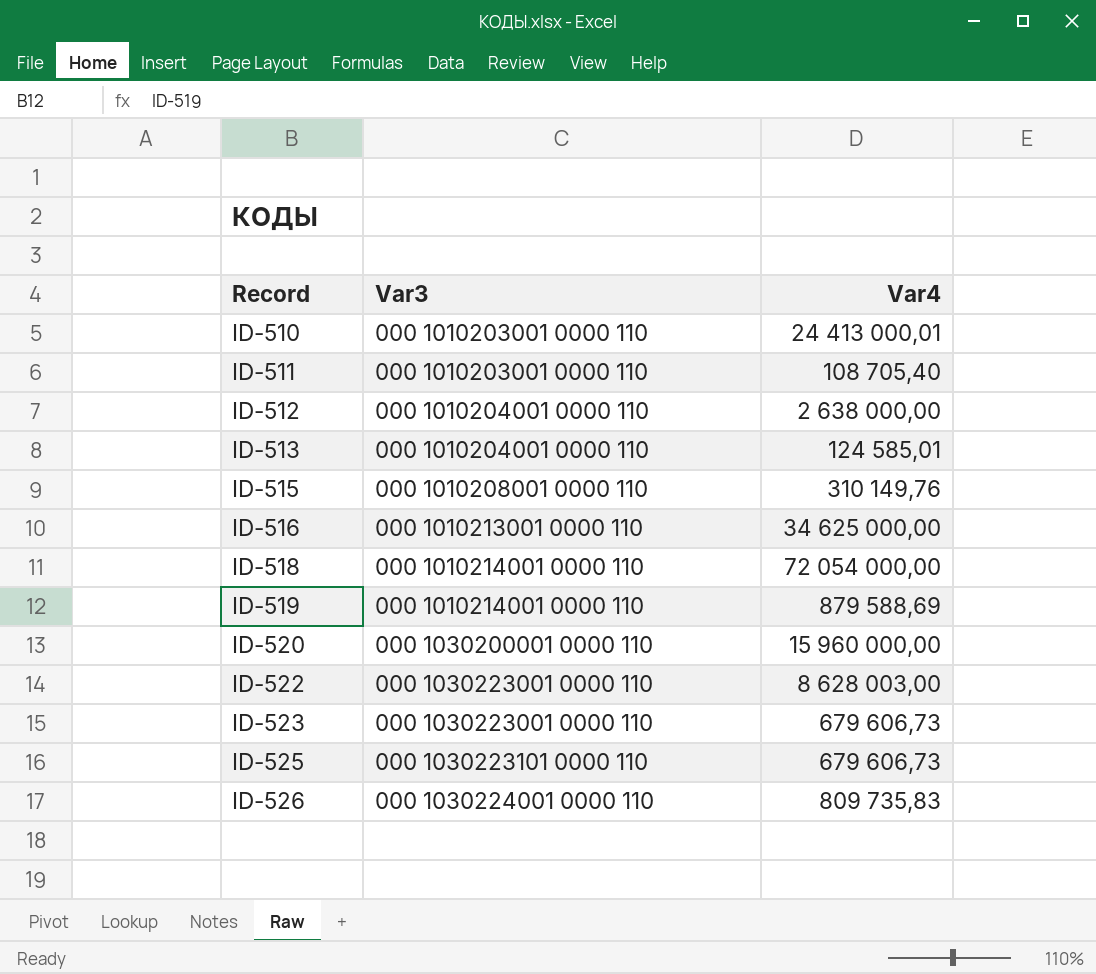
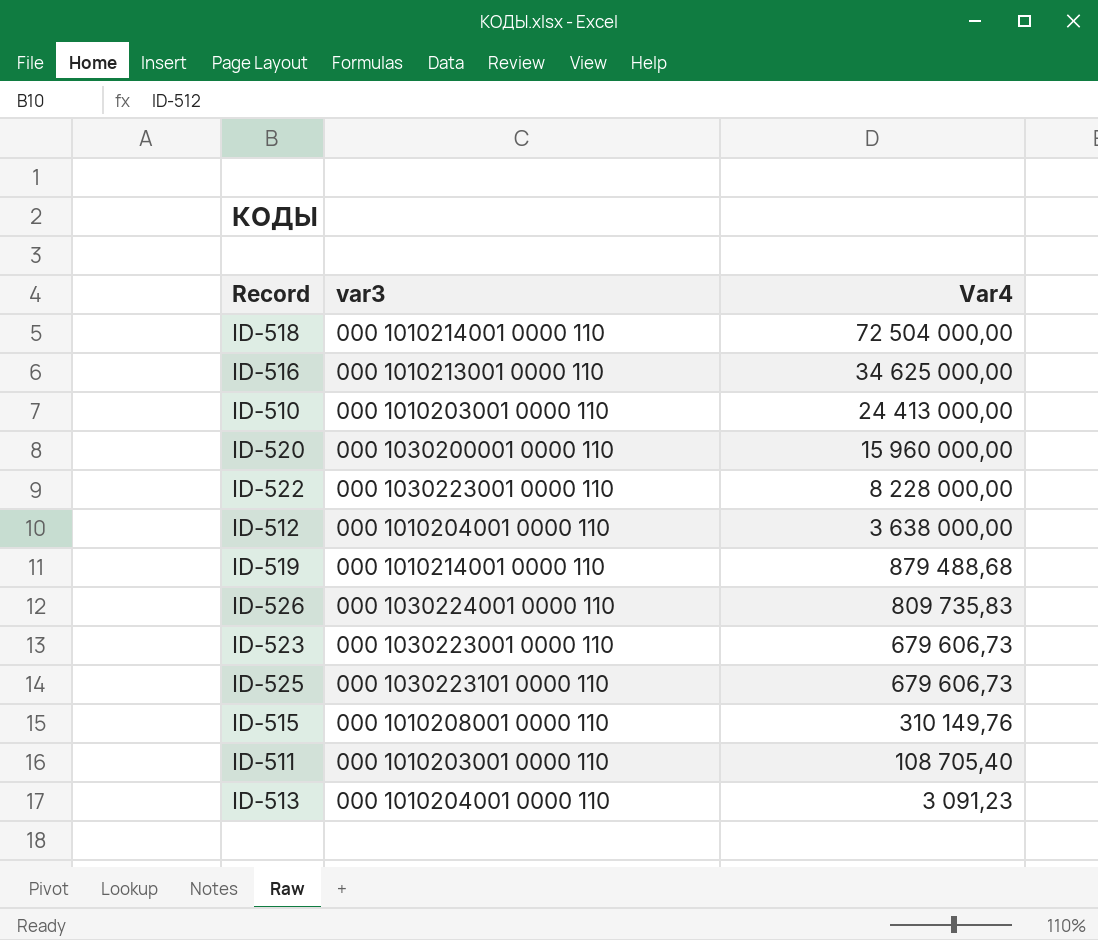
row order: Record ascending -> Var4 descending
column name: Var3 -> var3
ID-518 | Var4: 72 054 000,00 -> 72 504 000,00
ID-510 | Var4: 24 413 000,01 -> 24 413 000,00
ID-522 | Var4: 8 628 003,00 -> 8 228 000,00
ID-512 | Var4: 2 638 000,00 -> 3 638 000,00
ID-519 | Var4: 879 588,69 -> 879 488,68
ID-513 | Var4: 124 585,01 -> 3 091,23

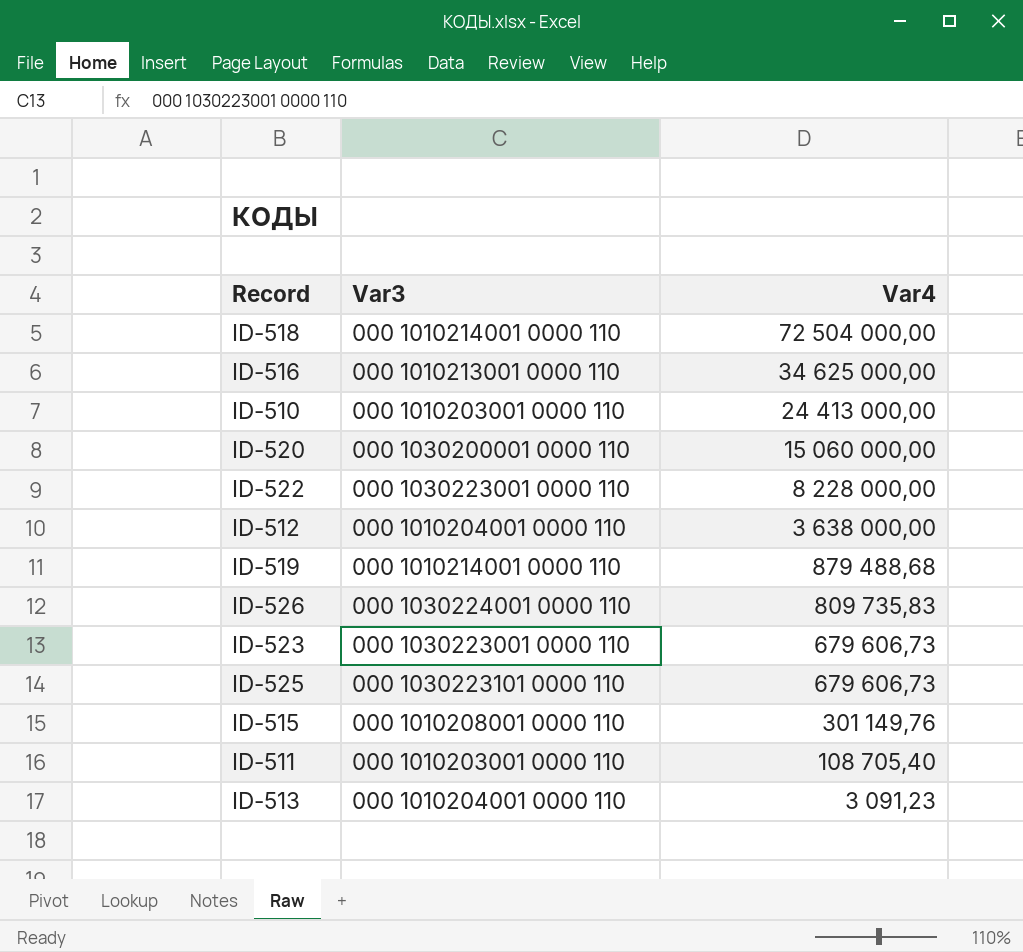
column name: var3 -> Var3
ID-520 | Var4: 15 960 000,00 -> 15 060 000,00
ID-515 | Var4: 310 149,76 -> 301 149,76

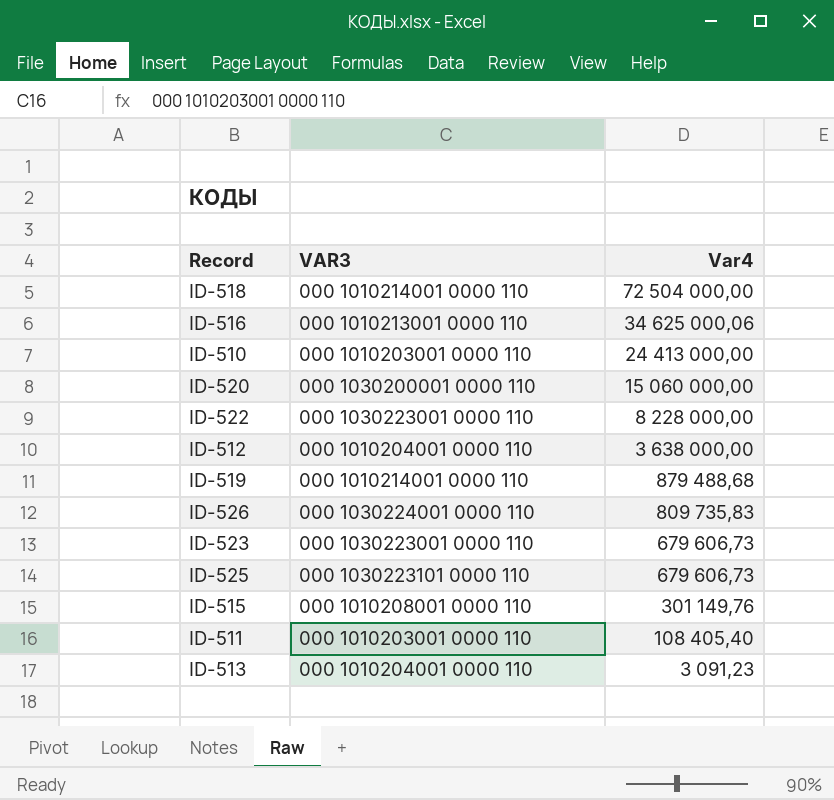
column name: Var3 -> VAR3
ID-516 | Var4: 34 625 000,00 -> 34 625 000,06
ID-511 | Var4: 108 705,40 -> 108 405,40

